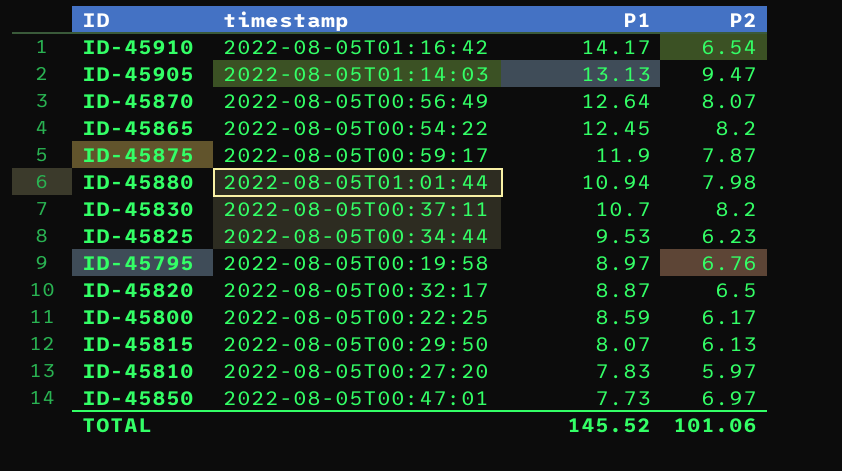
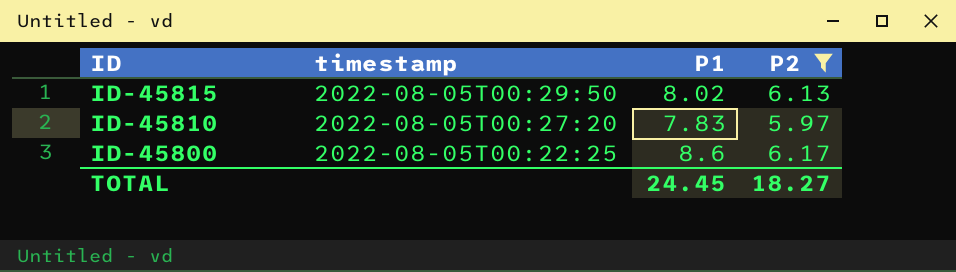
filter: none -> P2 <= 6.17
row order: P1 descending -> ID descending
ID-45815 | P1: 8.07 -> 8.02
ID-45800 | P1: 8.59 -> 8.6
TOTAL | P1: 145.52 -> 24.45
TOTAL | P2: 101.06 -> 18.27

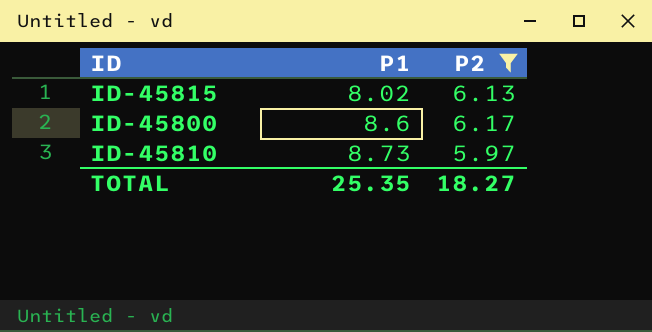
row order: ID descending -> P1 ascending
column timestamp | position: 2 -> none
ID-45810 | P1: 7.83 -> 8.73
TOTAL | P1: 24.45 -> 25.35

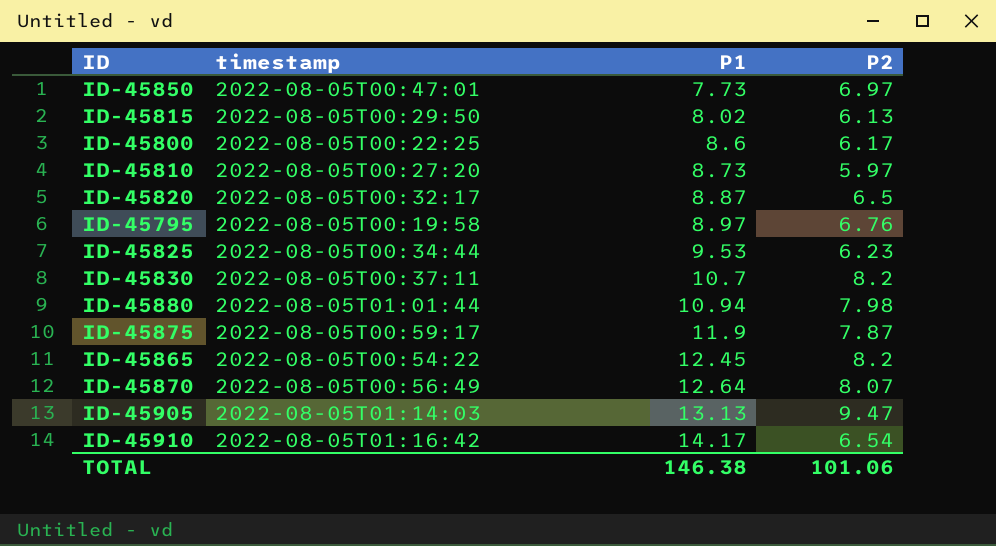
filter: P2 <= 6.17 -> none
column timestamp | position: none -> 2
TOTAL | P1: 25.35 -> 146.38
TOTAL | P2: 18.27 -> 101.06

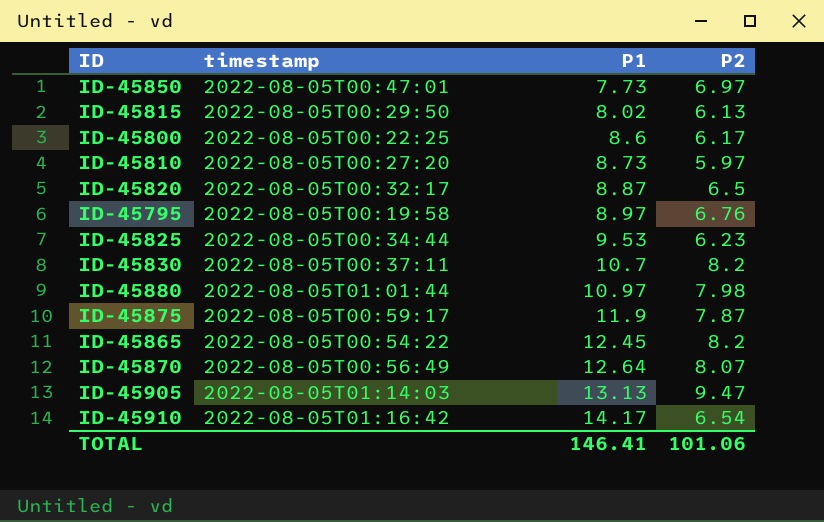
ID-45880 | P1: 10.94 -> 10.97
TOTAL | P1: 146.38 -> 146.41

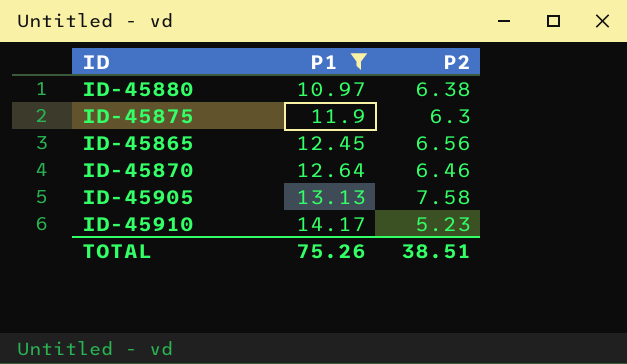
filter: none -> P1 >= 10.97
column timestamp | position: 2 -> none
ID-45880 | P2: 7.98 -> 6.38
ID-45875 | P2: 7.87 -> 6.3
ID-45865 | P2: 8.2 -> 6.56
ID-45870 | P2: 8.07 -> 6.46
ID-45905 | P2: 9.47 -> 7.58
ID-45910 | P2: 6.54 -> 5.23
TOTAL | P1: 146.41 -> 75.26
TOTAL | P2: 101.06 -> 38.51

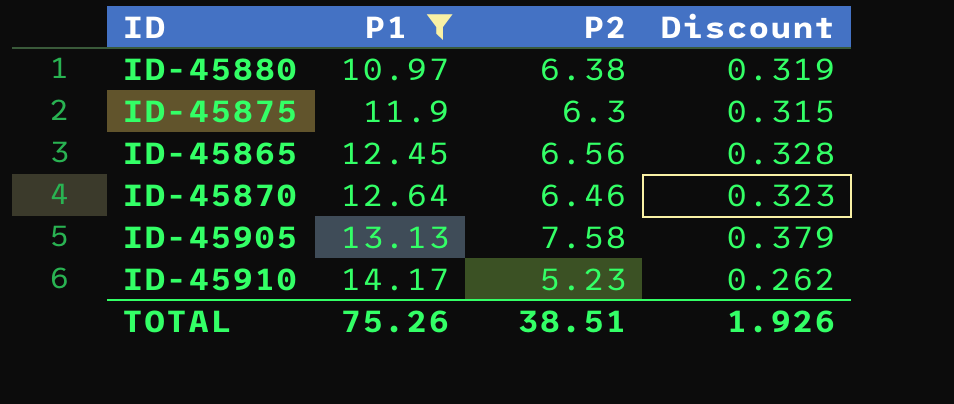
column Discount | formula: none -> [P2] * 0.05

